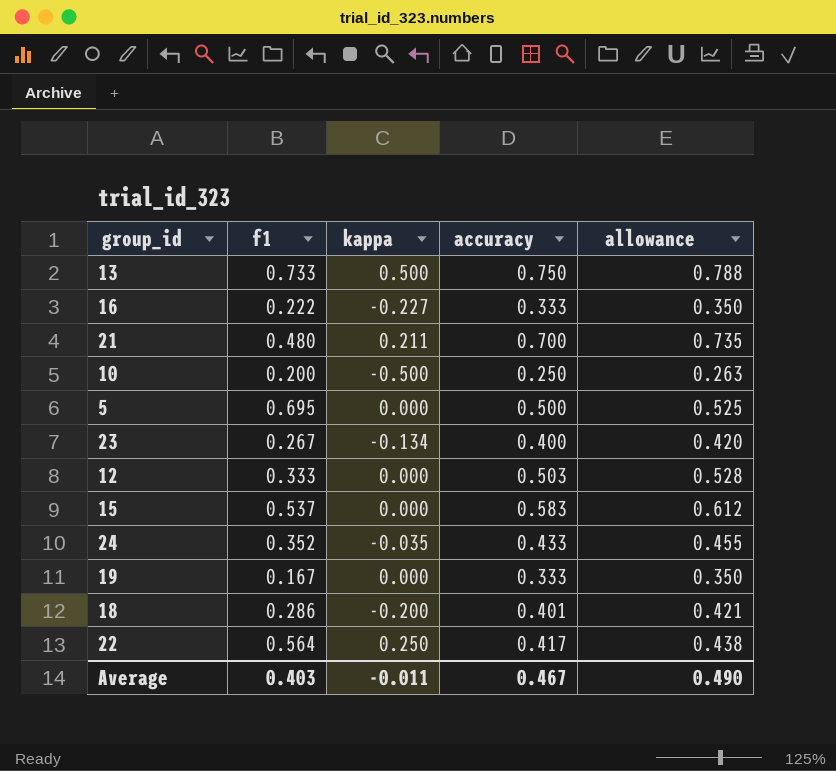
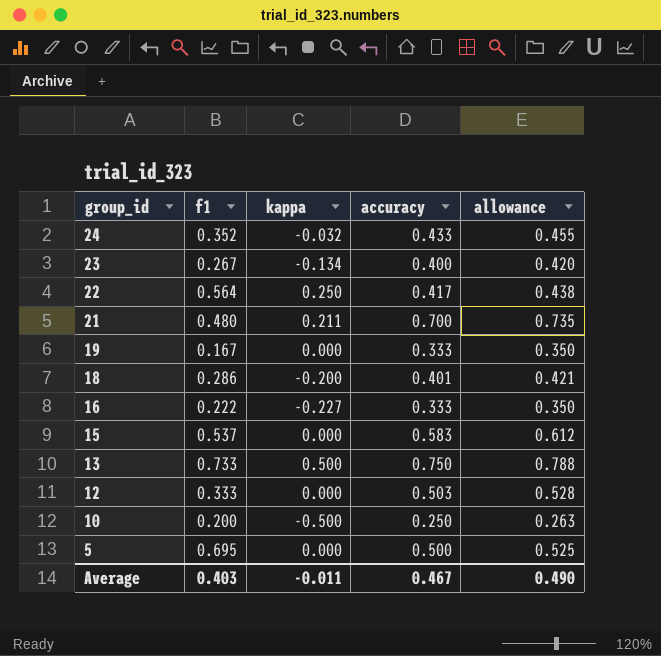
row order: none -> group_id descending
24 | kappa: -0.035 -> -0.032

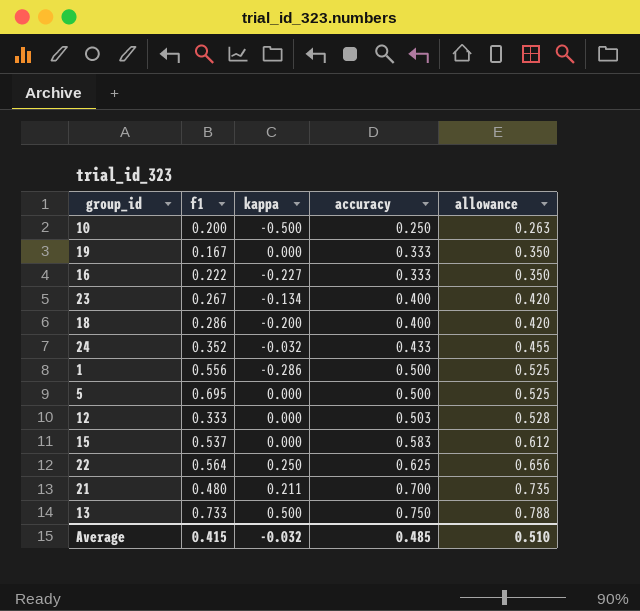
row order: group_id descending -> accuracy ascending
18 | accuracy: 0.401 -> 0.400
18 | allowance: 0.421 -> 0.420
row 1: none -> 0.556 | -0.286 | 0.500 | 0.525
22 | accuracy: 0.417 -> 0.625
22 | allowance: 0.438 -> 0.656
Average | f1: 0.403 -> 0.415
Average | kappa: -0.011 -> -0.032
Average | accuracy: 0.467 -> 0.485
Average | allowance: 0.490 -> 0.510

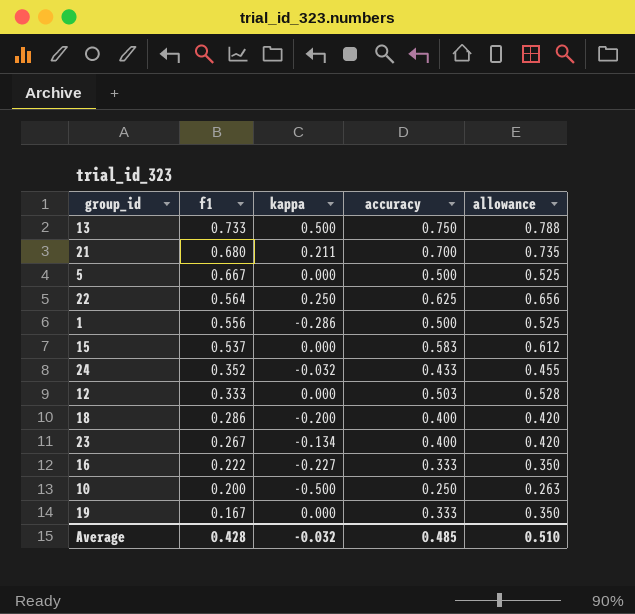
row order: accuracy ascending -> f1 descending
21 | f1: 0.480 -> 0.680
5 | f1: 0.695 -> 0.667
Average | f1: 0.415 -> 0.428

